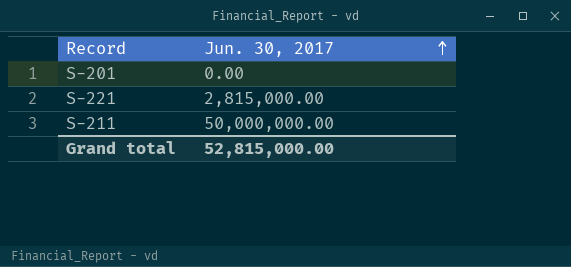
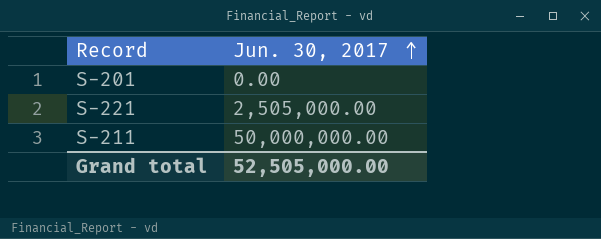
S-221 | Jun. 30, 2017: 2,815,000.00 -> 2,505,000.00
Grand total | Jun. 30, 2017: 52,815,000.00 -> 52,505,000.00

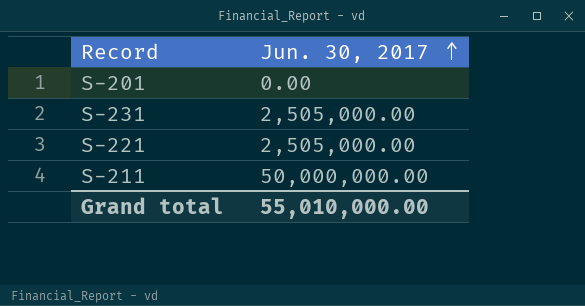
row S-231: none -> 2,505,000.00
Grand total | Jun. 30, 2017: 52,505,000.00 -> 55,010,000.00

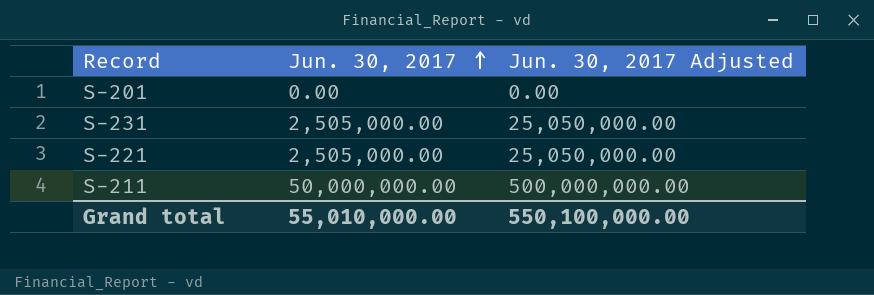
column Jun. 30, 2017 Adjusted | formula: none -> [Jun. 30, 2017] * 10

